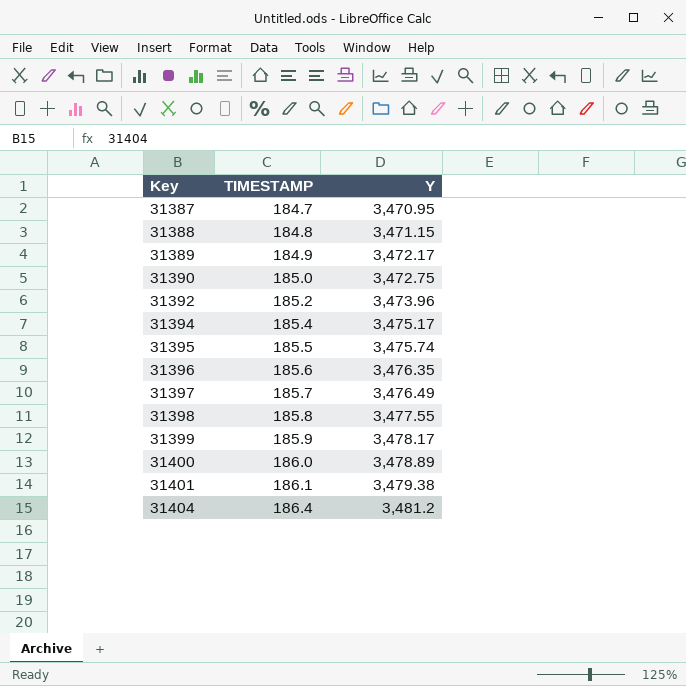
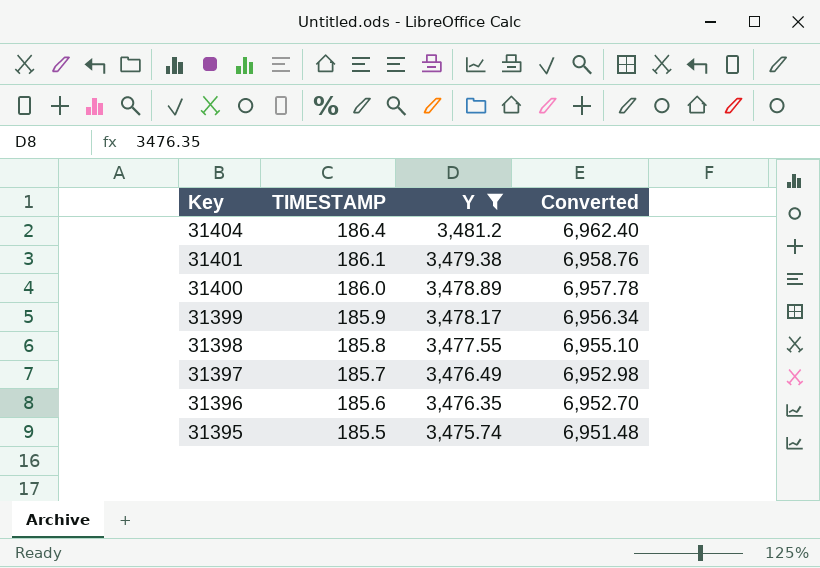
filter: none -> Y >= 3,475.74
row order: Key ascending -> Key descending
column Converted | formula: none -> [Y] * 2

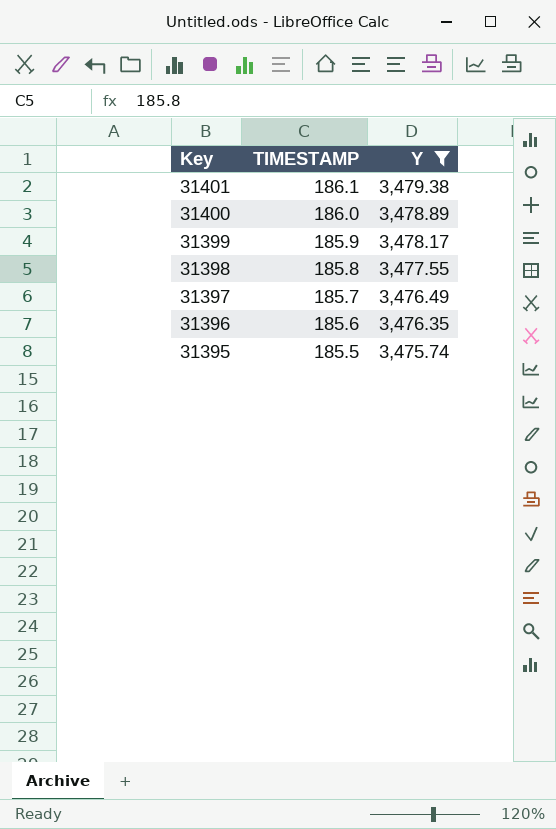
column Converted | formula: [Y] * 2 -> none
row 31404: 186.4 | 3,481.2 | 6,962.40 -> none

